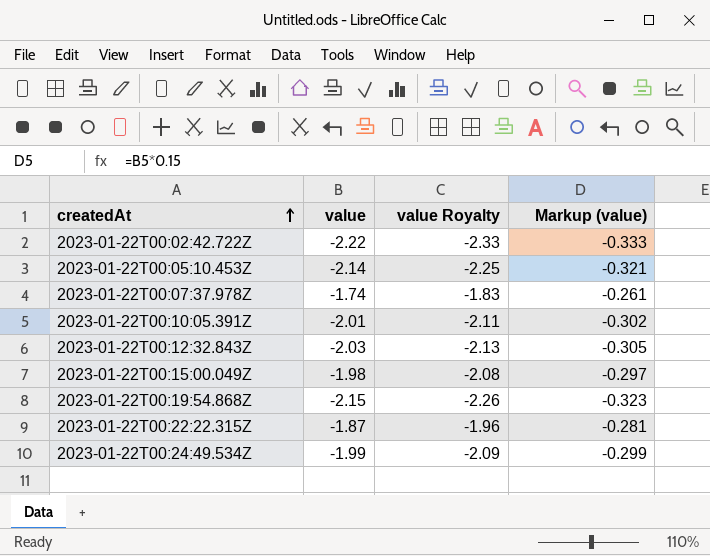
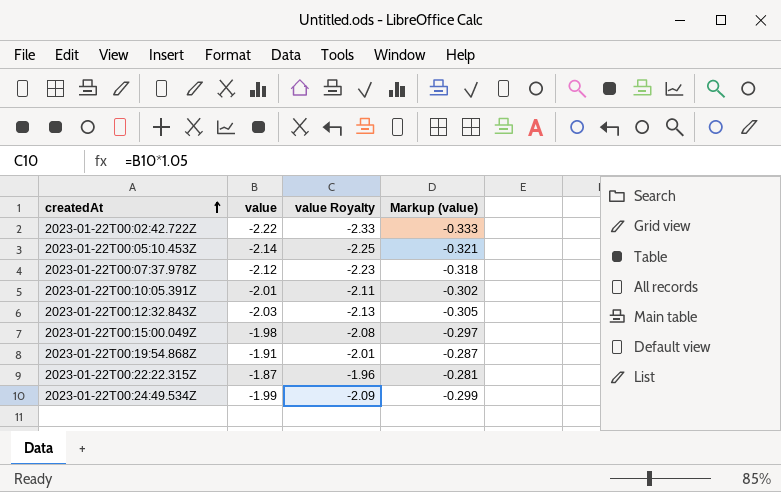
2023-01-22T00:07:37.978Z | value: -1.74 -> -2.12
2023-01-22T00:07:37.978Z | value Royalty: -1.83 -> -2.23
2023-01-22T00:07:37.978Z | Markup (value): -0.261 -> -0.318
2023-01-22T00:19:54.868Z | value: -2.15 -> -1.91
2023-01-22T00:19:54.868Z | value Royalty: -2.26 -> -2.01
2023-01-22T00:19:54.868Z | Markup (value): -0.323 -> -0.287

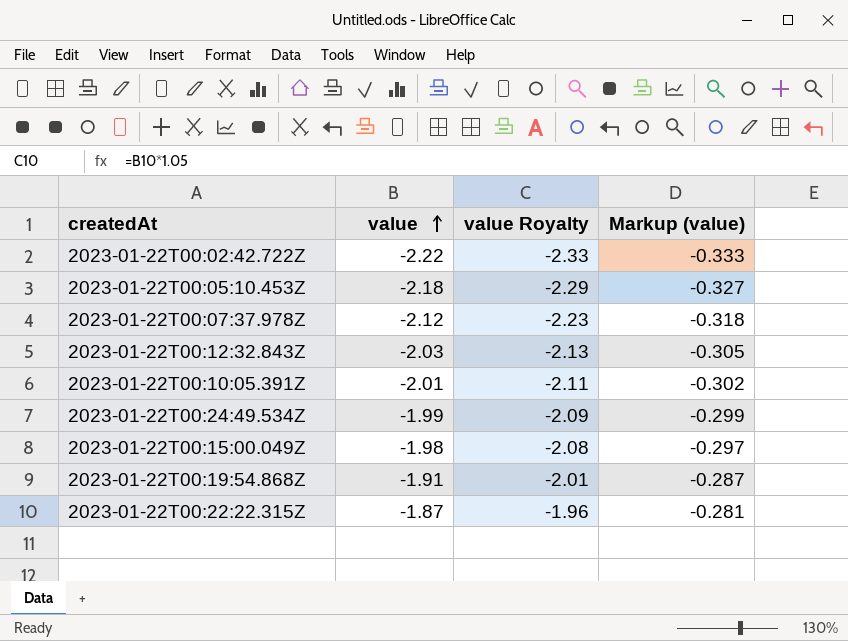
row order: createdAt ascending -> value ascending
2023-01-22T00:05:10.453Z | value: -2.14 -> -2.18
2023-01-22T00:05:10.453Z | value Royalty: -2.25 -> -2.29
2023-01-22T00:05:10.453Z | Markup (value): -0.321 -> -0.327

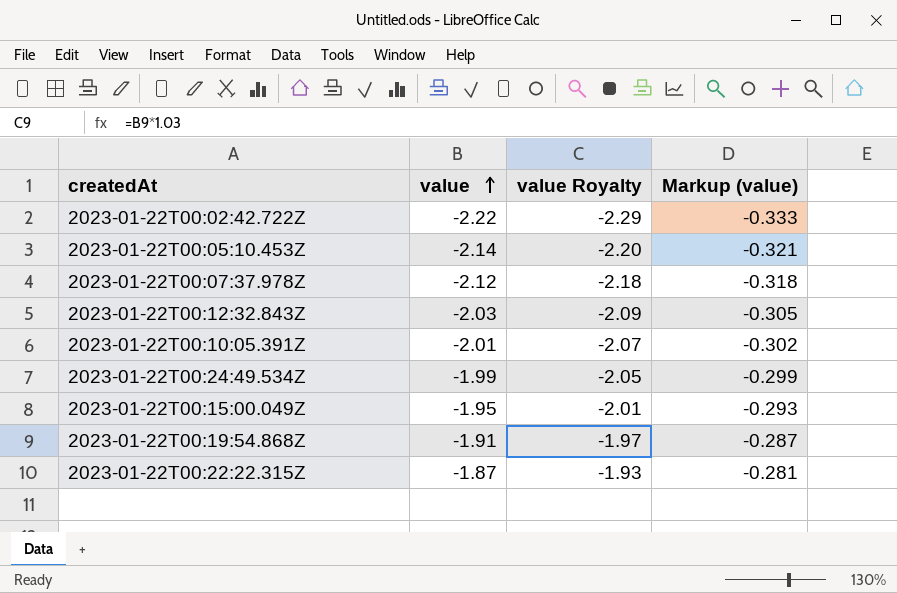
column value Royalty | formula: [value] * 1.05 -> [value] * 1.03
2023-01-22T00:05:10.453Z | value: -2.18 -> -2.14
2023-01-22T00:05:10.453Z | Markup (value): -0.327 -> -0.321
2023-01-22T00:15:00.049Z | value: -1.98 -> -1.95
2023-01-22T00:15:00.049Z | Markup (value): -0.297 -> -0.293

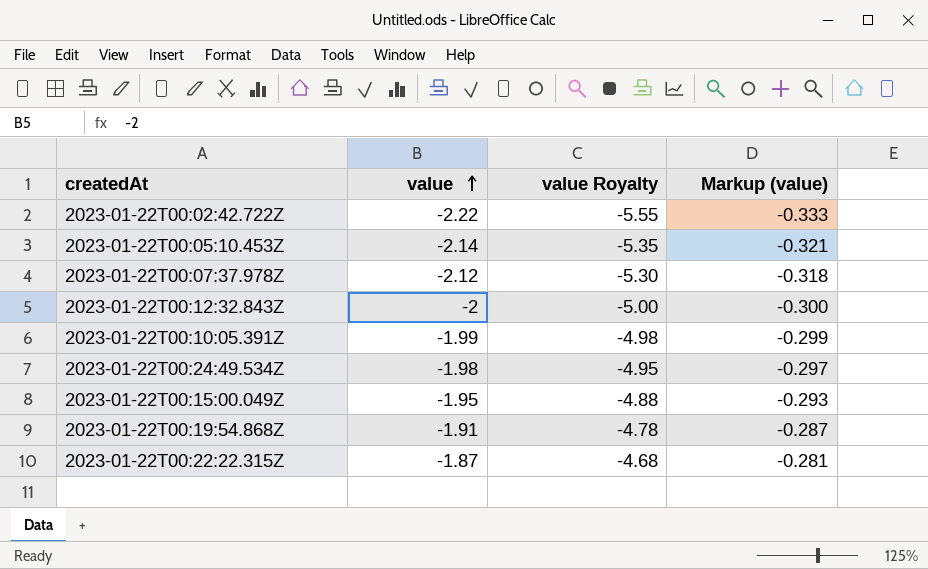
column value Royalty | formula: [value] * 1.03 -> [value] * 2.5
2023-01-22T00:12:32.843Z | value: -2.03 -> -2
2023-01-22T00:12:32.843Z | Markup (value): -0.305 -> -0.300
2023-01-22T00:10:05.391Z | value: -2.01 -> -1.99
2023-01-22T00:10:05.391Z | Markup (value): -0.302 -> -0.299
2023-01-22T00:24:49.534Z | value: -1.99 -> -1.98
2023-01-22T00:24:49.534Z | Markup (value): -0.299 -> -0.297

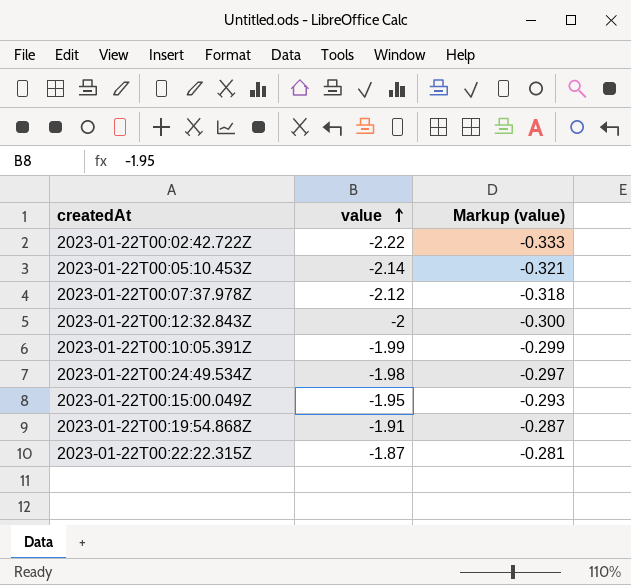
column value Royalty | formula: [value] * 2.5 -> none

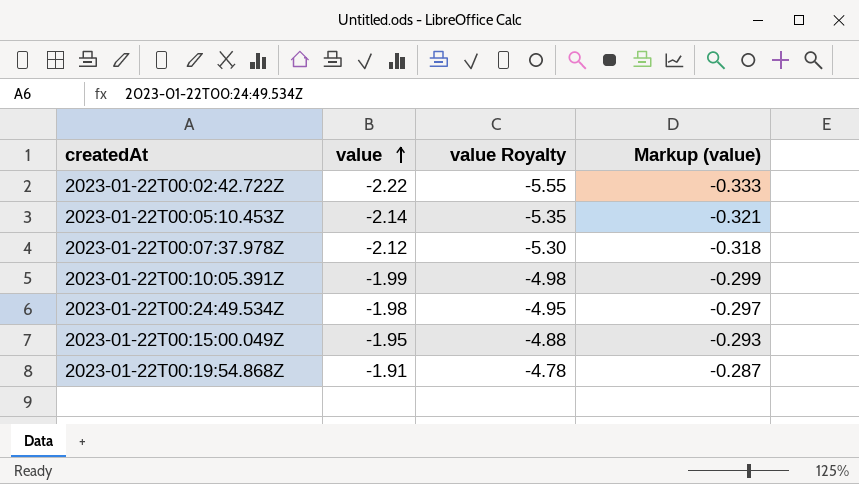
column value Royalty | formula: none -> [value] * 2.5
row 2023-01-22T00:12:32.843Z: -2 | -0.300 -> none
row 2023-01-22T00:22:22.315Z: -1.87 | -0.281 -> none

